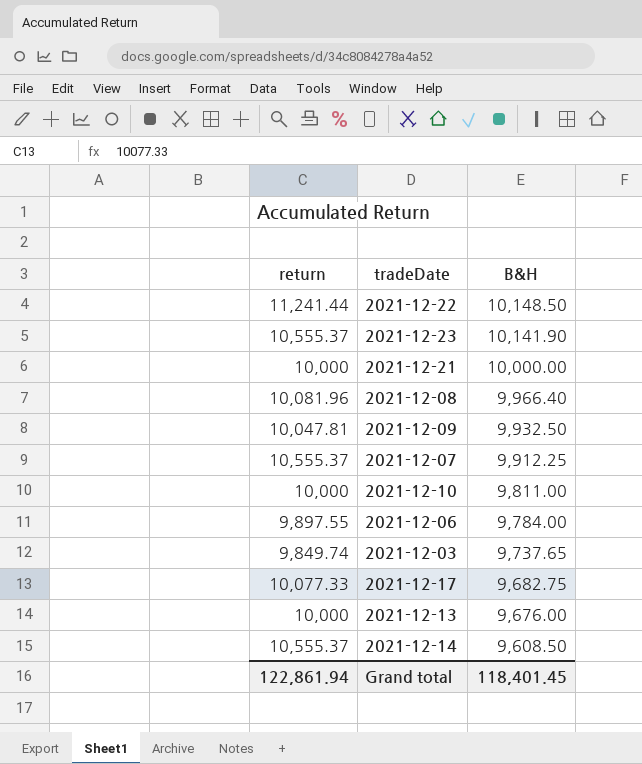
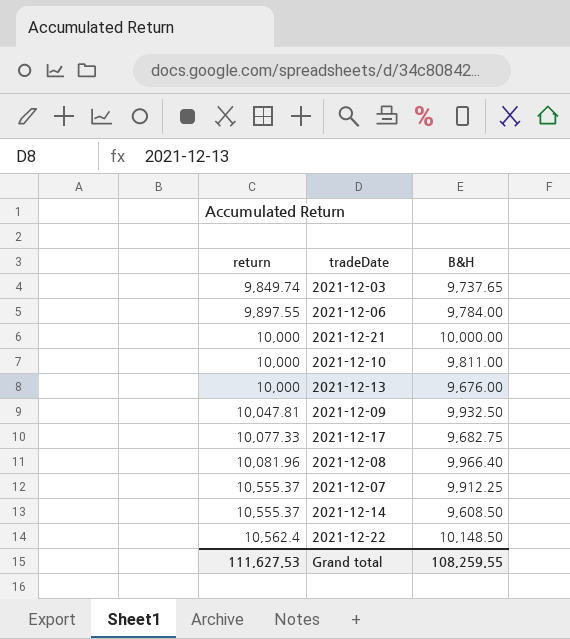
row order: B&H descending -> return ascending
row 2021-12-23: 10,555.37 | 10,141.90 -> none
2021-12-22 | return: 11,241.44 -> 10,562.4
Grand total | return: 122,861.94 -> 111,627.53
Grand total | B&H: 118,401.45 -> 108,259.55

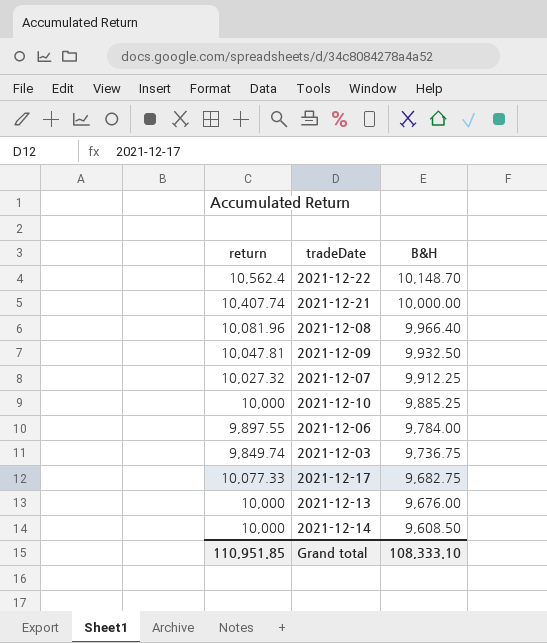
row order: return ascending -> B&H descending
2021-12-22 | B&H: 10,148.50 -> 10,148.70
2021-12-21 | return: 10,000 -> 10,407.74
2021-12-07 | return: 10,555.37 -> 10,027.32
2021-12-10 | B&H: 9,811.00 -> 9,885.25
2021-12-03 | B&H: 9,737.65 -> 9,736.75
2021-12-14 | return: 10,555.37 -> 10,000
Grand total | return: 111,627.53 -> 110,951.85
Grand total | B&H: 108,259.55 -> 108,333.10

